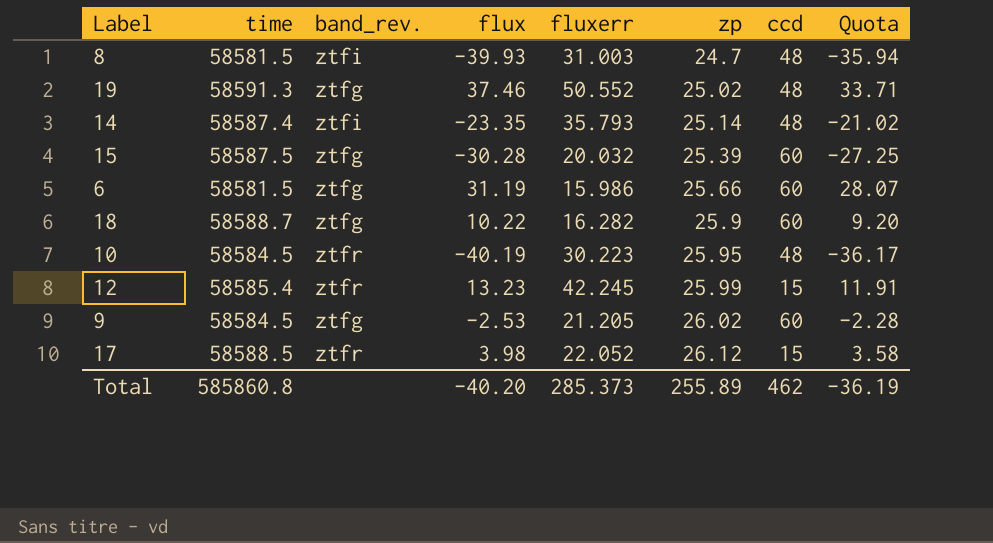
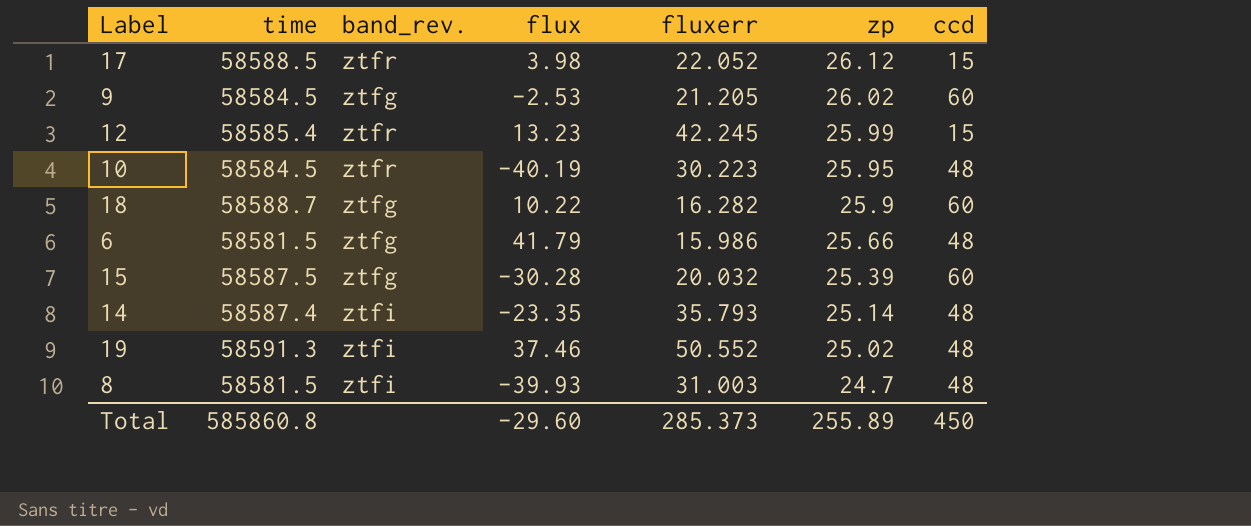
row order: zp ascending -> zp descending
column Quota | formula: [flux] * 0.9 -> none
6 | flux: 31.19 -> 41.79
6 | ccd: 60 -> 48
19 | band_rev.: ztfg -> ztfi
Total | flux: -40.20 -> -29.60
Total | ccd: 462 -> 450

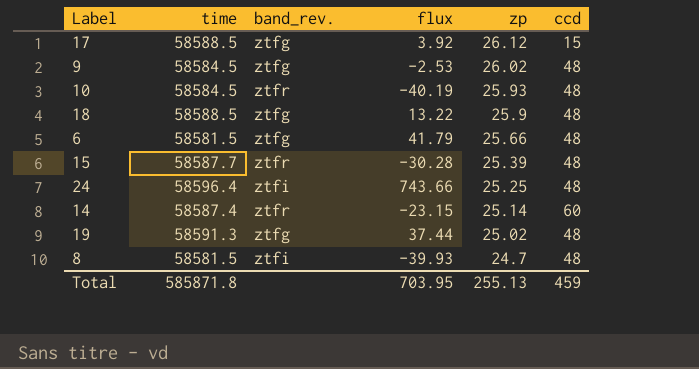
column fluxerr | position: 5 -> none
row 12: 58585.4 | ztfr | 13.23 | 42.245 | 25.99 | 15 -> none
17 | band_rev.: ztfr -> ztfg
17 | flux: 3.98 -> 3.92
9 | ccd: 60 -> 48
10 | zp: 25.95 -> 25.93
18 | time: 58588.7 -> 58588.5
18 | flux: 10.22 -> 13.22
18 | ccd: 60 -> 48
15 | time: 58587.5 -> 58587.7
15 | band_rev.: ztfg -> ztfr
15 | ccd: 60 -> 48
row 24: none -> 58596.4 | ztfi | 743.66 | 25.25 | 48
14 | band_rev.: ztfi -> ztfr
14 | flux: -23.35 -> -23.15
14 | ccd: 48 -> 60
19 | band_rev.: ztfi -> ztfg
19 | flux: 37.46 -> 37.44
Total | time: 585860.8 -> 585871.8
Total | flux: -29.60 -> 703.95
Total | zp: 255.89 -> 255.13
Total | ccd: 450 -> 459

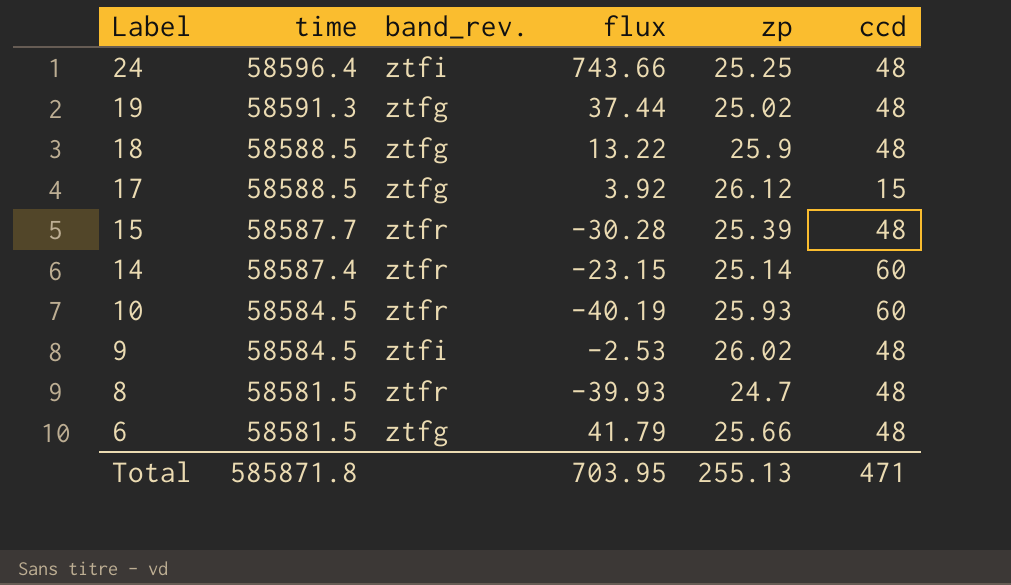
row order: zp descending -> Label descending
10 | ccd: 48 -> 60
9 | band_rev.: ztfg -> ztfi
8 | band_rev.: ztfi -> ztfr
Total | ccd: 459 -> 471

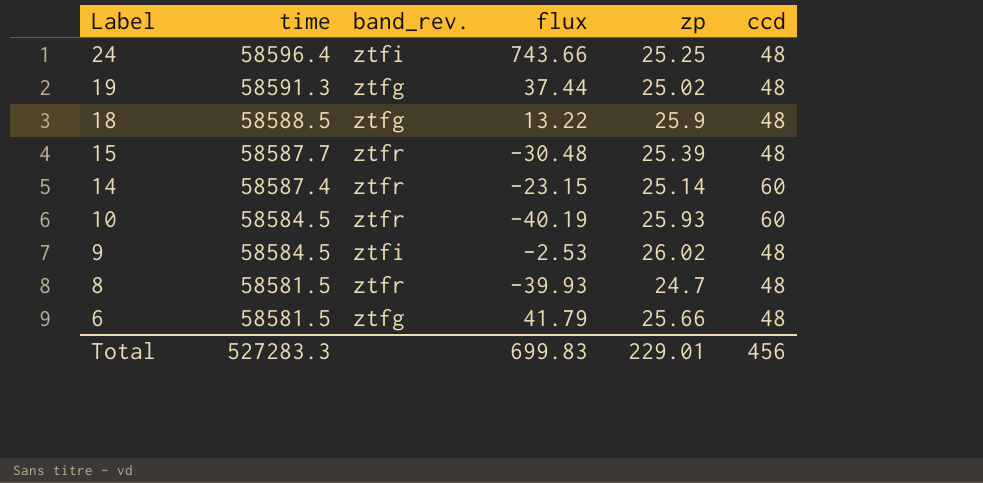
row 17: 58588.5 | ztfg | 3.92 | 26.12 | 15 -> none
15 | flux: -30.28 -> -30.48
Total | time: 585871.8 -> 527283.3
Total | flux: 703.95 -> 699.83
Total | zp: 255.13 -> 229.01
Total | ccd: 471 -> 456

